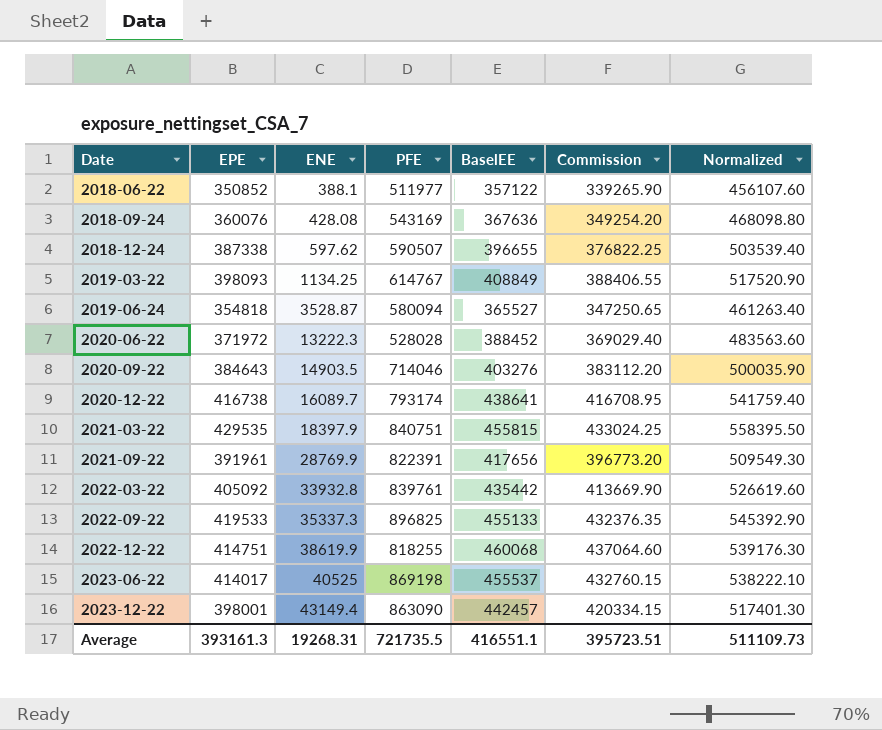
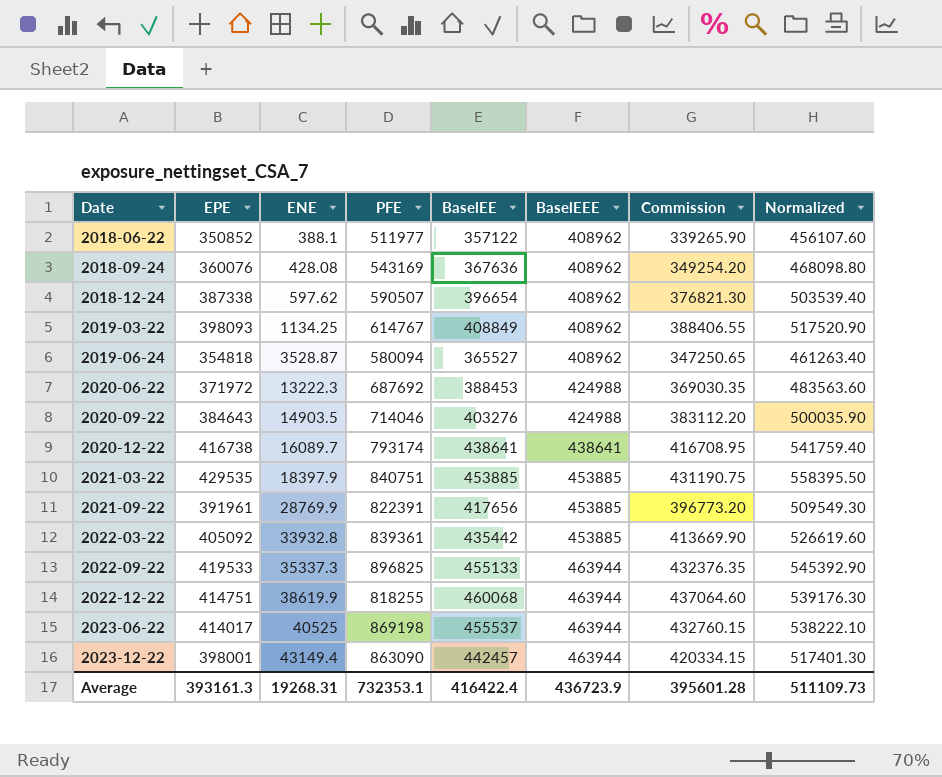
column BaselEEE | position: none -> 6
2018-12-24 | BaselEE: 396655 -> 396654
2018-12-24 | Commission: 376822.25 -> 376821.30
2020-06-22 | PFE: 528028 -> 687692
2020-06-22 | BaselEE: 388452 -> 388453
2020-06-22 | Commission: 369029.40 -> 369030.35
2021-03-22 | BaselEE: 455815 -> 453885
2021-03-22 | Commission: 433024.25 -> 431190.75
2022-03-22 | PFE: 839761 -> 839361
Average | PFE: 721735.5 -> 732353.1
Average | BaselEE: 416551.1 -> 416422.4
Average | Commission: 395723.51 -> 395601.28

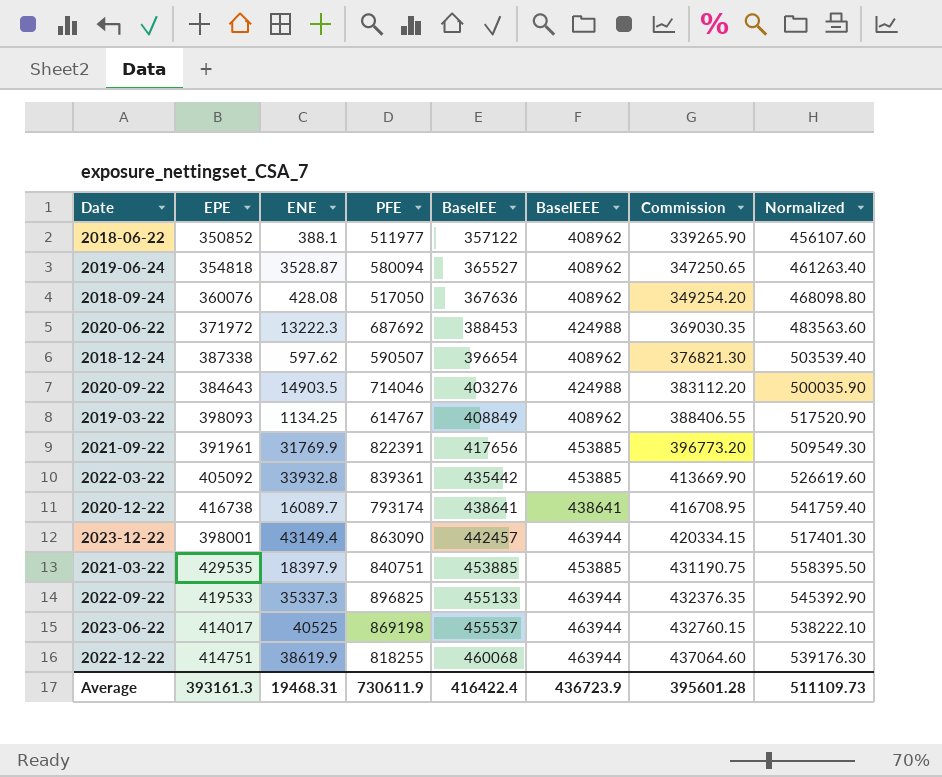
row order: Date ascending -> BaselEE ascending
2018-09-24 | PFE: 543169 -> 517050
2021-09-22 | ENE: 28769.9 -> 31769.9
Average | ENE: 19268.31 -> 19468.31
Average | PFE: 732353.1 -> 730611.9

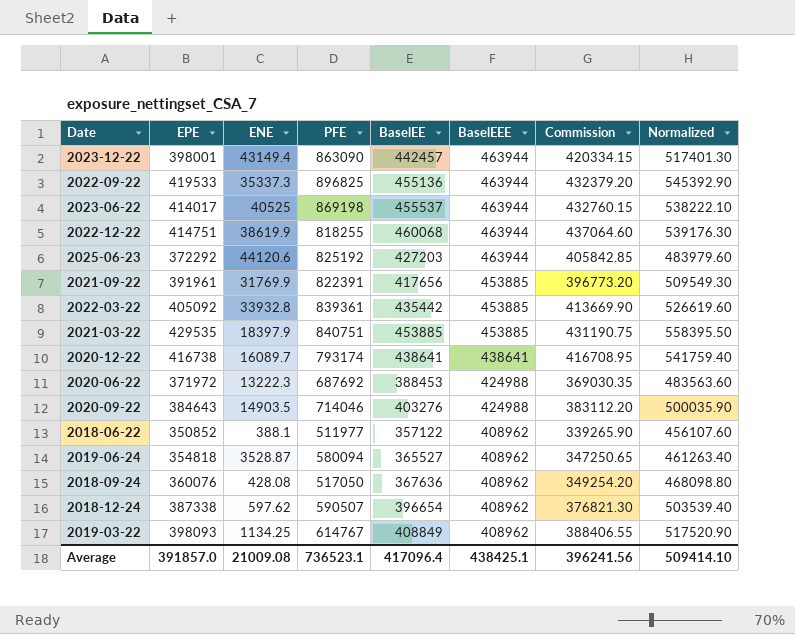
row order: BaselEE ascending -> BaselEEE descending
2022-09-22 | BaselEE: 455133 -> 455136
2022-09-22 | Commission: 432376.35 -> 432379.20
row 2025-06-23: none -> 372292 | 44120.6 | 825192 | 427203 | 463944 | 405842.85 | 483979.60
Average | EPE: 393161.3 -> 391857.0
Average | ENE: 19468.31 -> 21009.08
Average | PFE: 730611.9 -> 736523.1
Average | BaselEE: 416422.4 -> 417096.4
Average | BaselEEE: 436723.9 -> 438425.1
Average | Commission: 395601.28 -> 396241.56
Average | Normalized: 511109.73 -> 509414.10

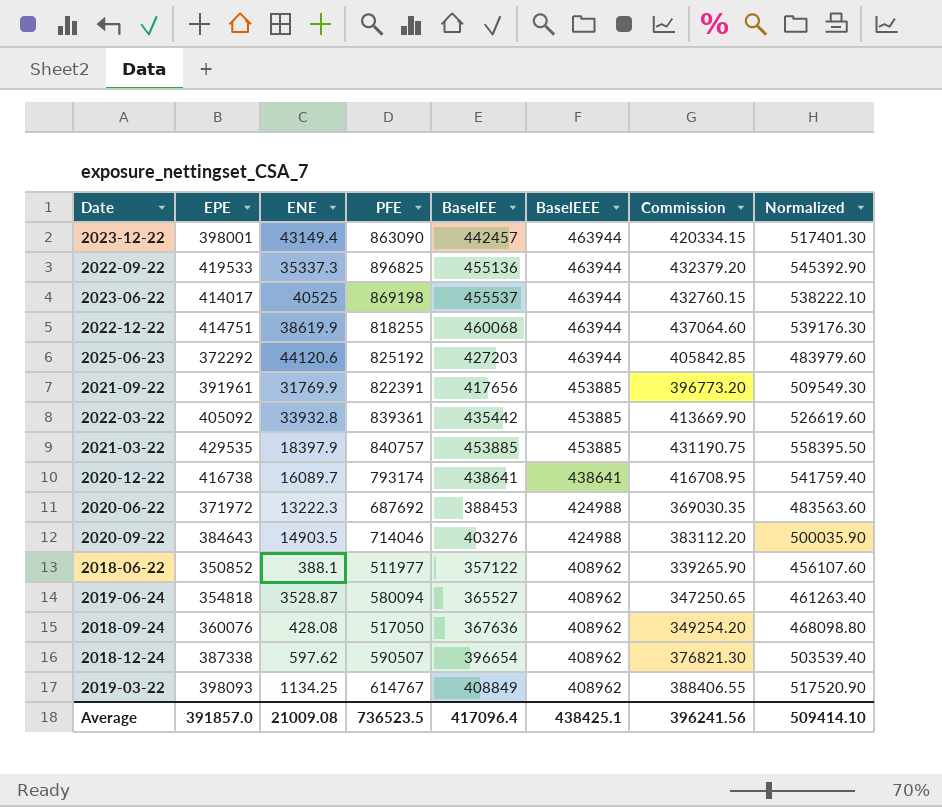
2021-03-22 | PFE: 840751 -> 840757
Average | PFE: 736523.1 -> 736523.5

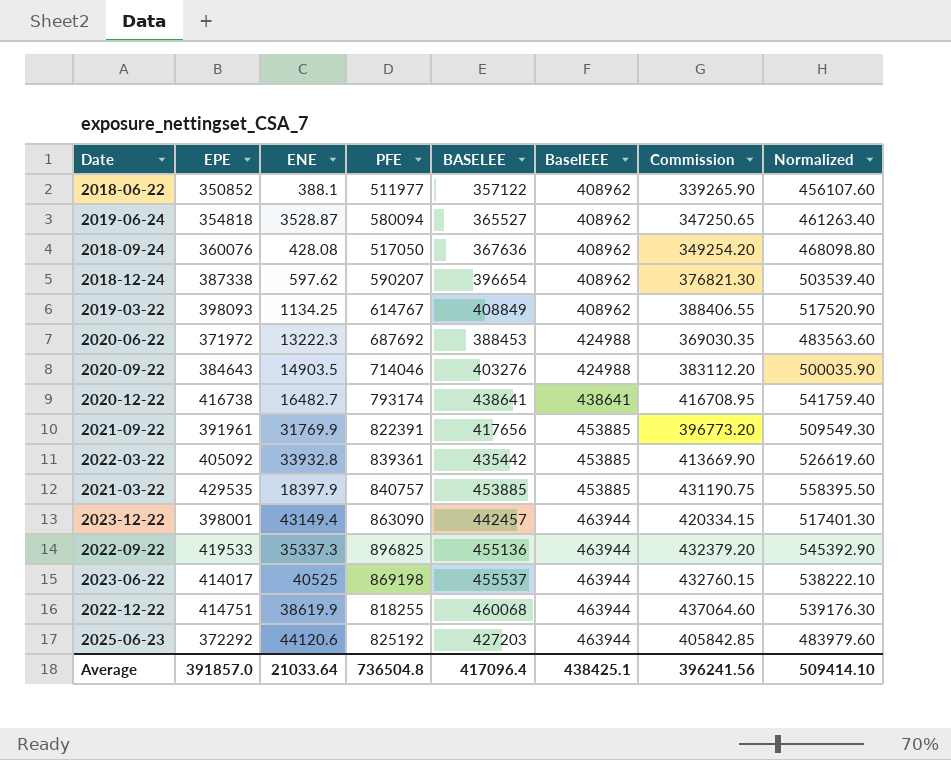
row order: BaselEEE descending -> BaselEEE ascending
column name: BaselEE -> BASELEE
2018-12-24 | PFE: 590507 -> 590207
2020-12-22 | ENE: 16089.7 -> 16482.7
Average | ENE: 21009.08 -> 21033.64
Average | PFE: 736523.5 -> 736504.8

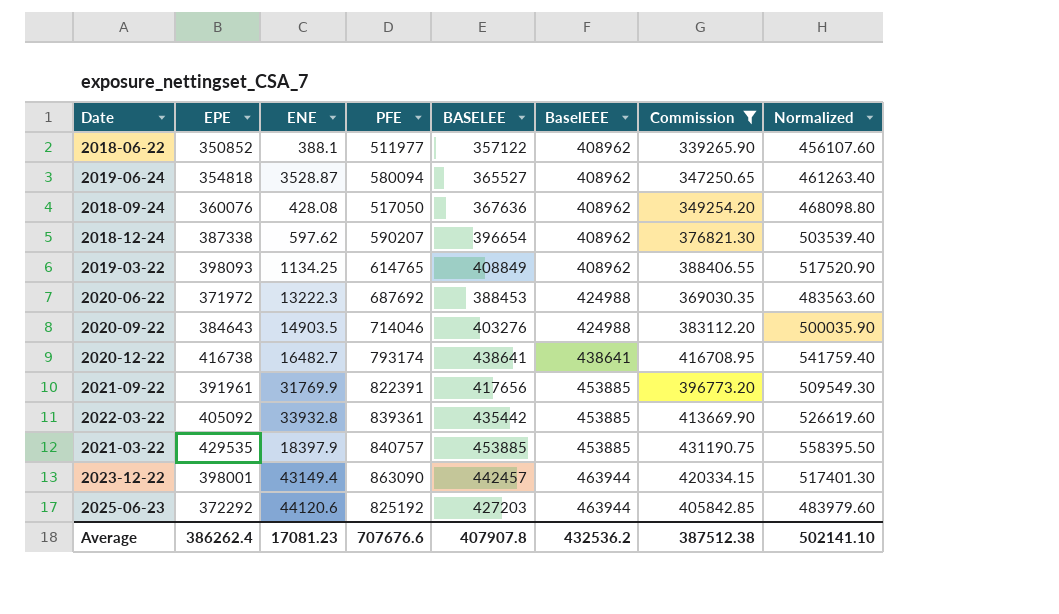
filter: none -> Commission <= 431190.75
2019-03-22 | PFE: 614767 -> 614765
Average | EPE: 391857.0 -> 386262.4
Average | ENE: 21033.64 -> 17081.23
Average | PFE: 736504.8 -> 707676.6
Average | BASELEE: 417096.4 -> 407907.8
Average | BaselEEE: 438425.1 -> 432536.2
Average | Commission: 396241.56 -> 387512.38
Average | Normalized: 509414.10 -> 502141.10

